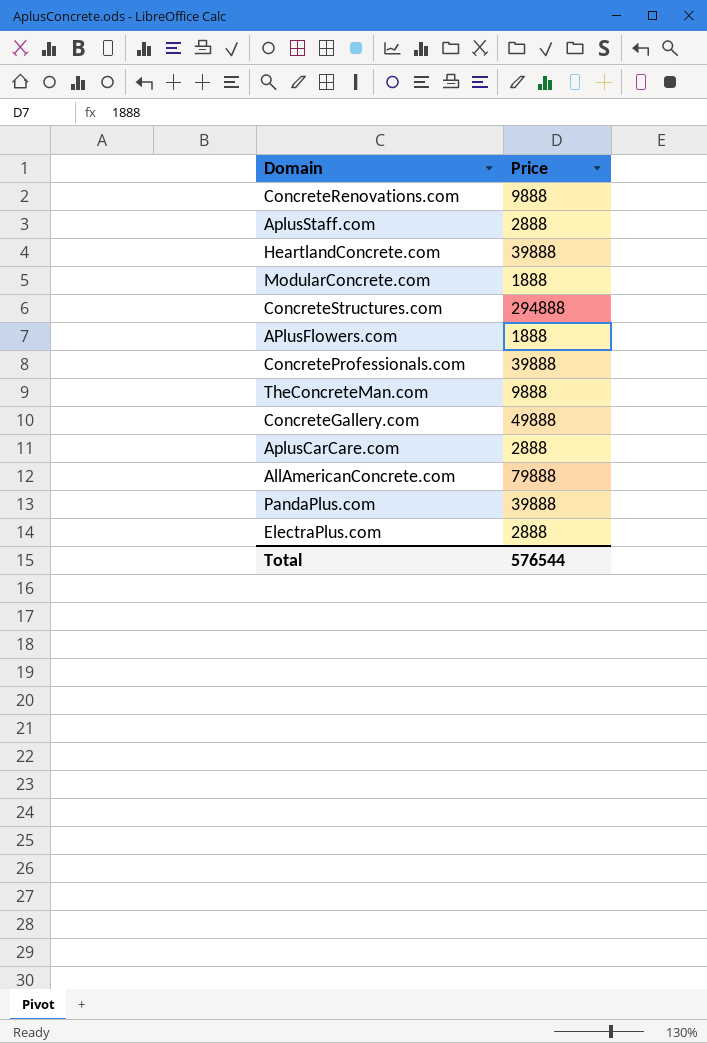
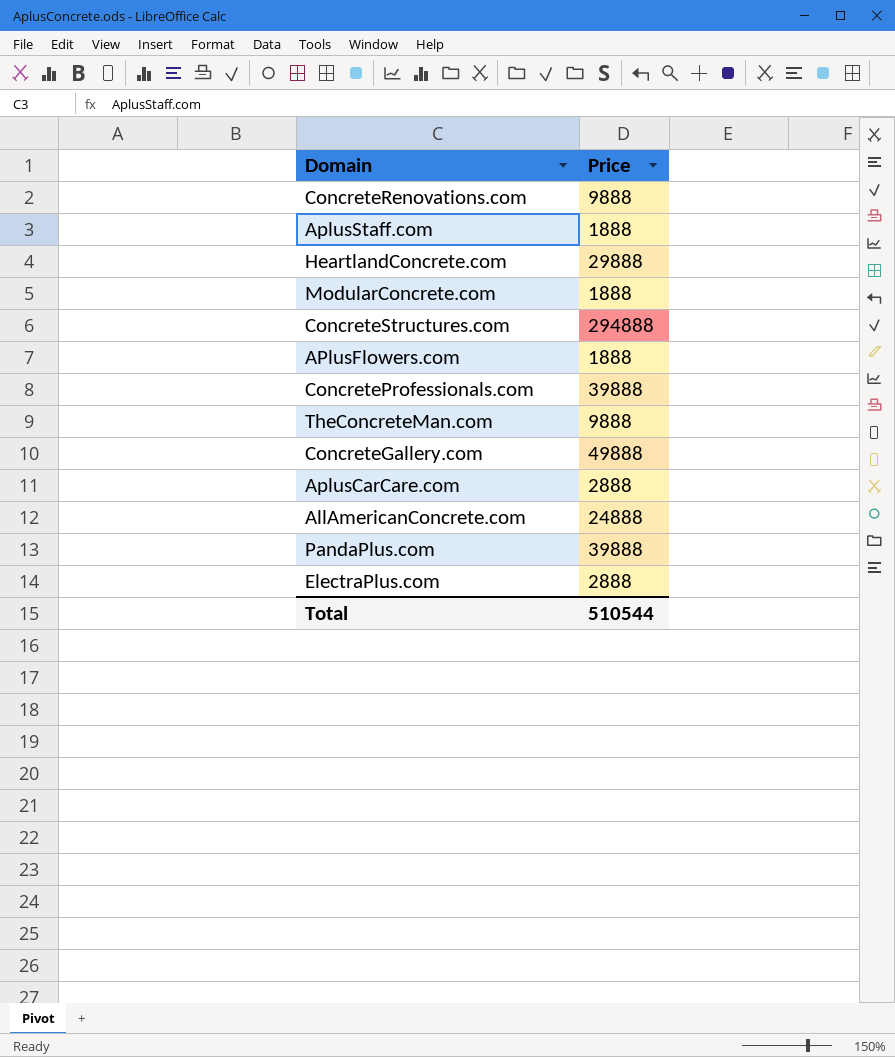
AplusStaff.com | Price: 2888 -> 1888
HeartlandConcrete.com | Price: 39888 -> 29888
AllAmericanConcrete.com | Price: 79888 -> 24888
Total | Price: 576544 -> 510544

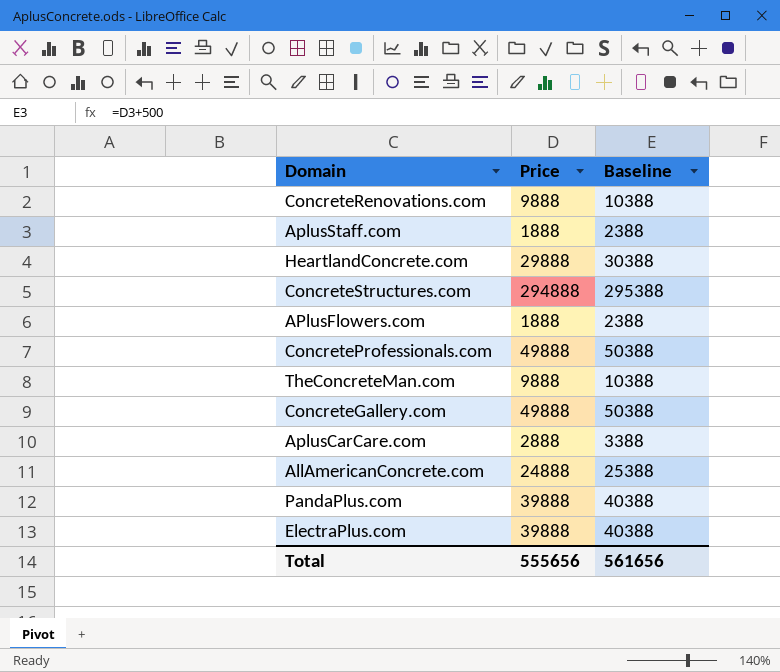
column Baseline | formula: none -> [Price] + 500
row ModularConcrete.com: 1888 -> none
ConcreteProfessionals.com | Price: 39888 -> 49888
ElectraPlus.com | Price: 2888 -> 39888
Total | Price: 510544 -> 555656

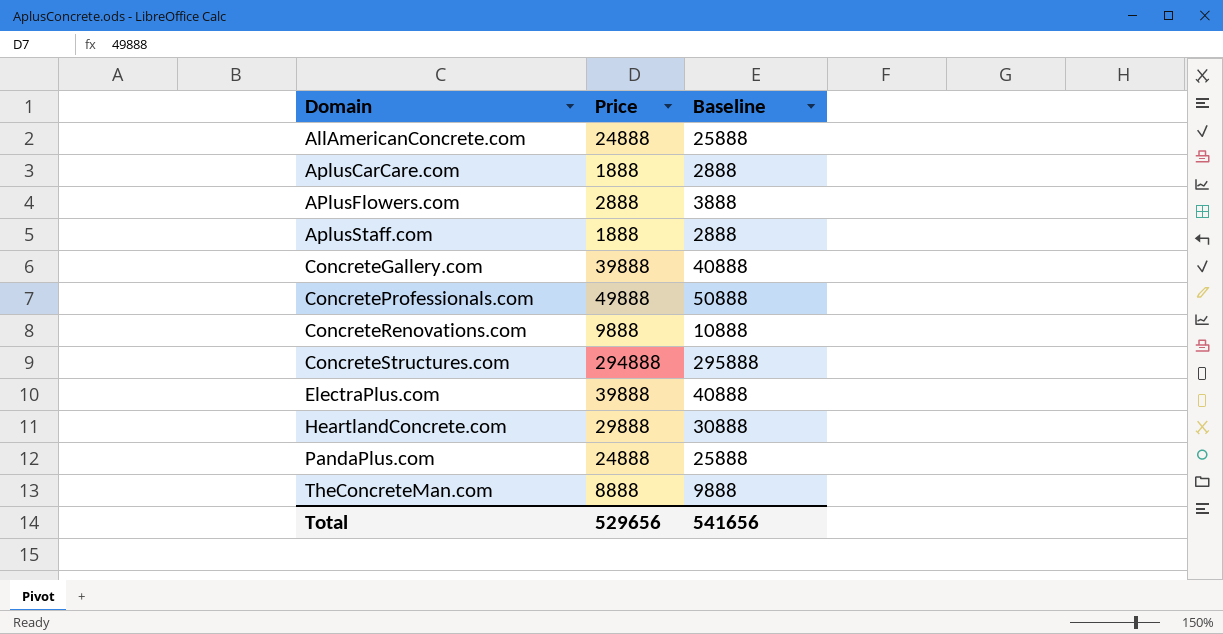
row order: none -> Domain ascending
column Baseline | formula: [Price] + 500 -> [Price] + 1000
AplusCarCare.com | Price: 2888 -> 1888
APlusFlowers.com | Price: 1888 -> 2888
ConcreteGallery.com | Price: 49888 -> 39888
PandaPlus.com | Price: 39888 -> 24888
TheConcreteMan.com | Price: 9888 -> 8888
Total | Price: 555656 -> 529656
Total | Baseline: 561656 -> 541656

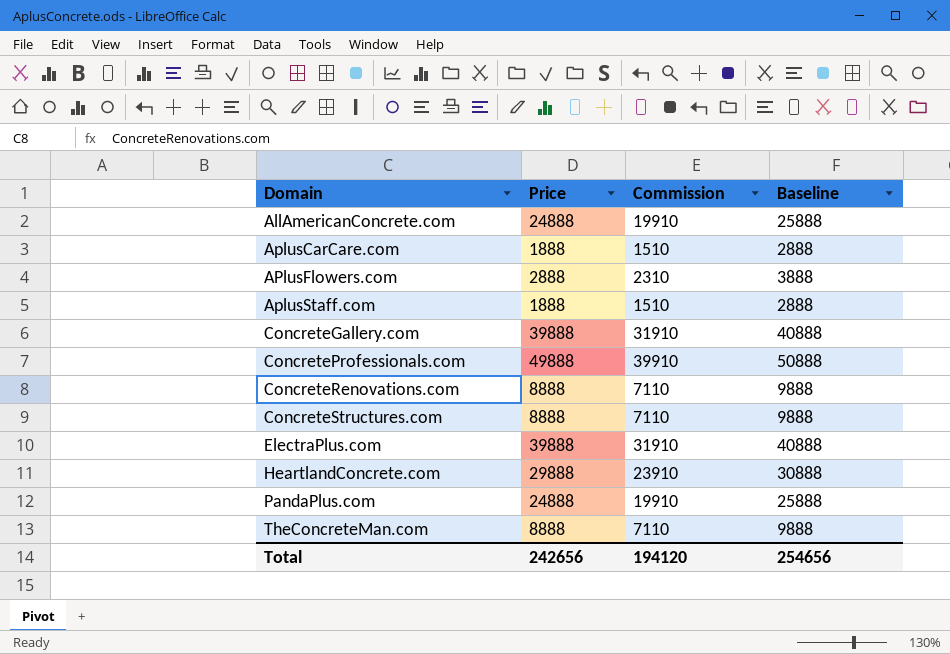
column Commission | formula: none -> [Price] * 0.8
ConcreteRenovations.com | Price: 9888 -> 8888
ConcreteRenovations.com | Baseline: 10888 -> 9888
ConcreteStructures.com | Price: 294888 -> 8888
ConcreteStructures.com | Baseline: 295888 -> 9888
Total | Price: 529656 -> 242656
Total | Baseline: 541656 -> 254656

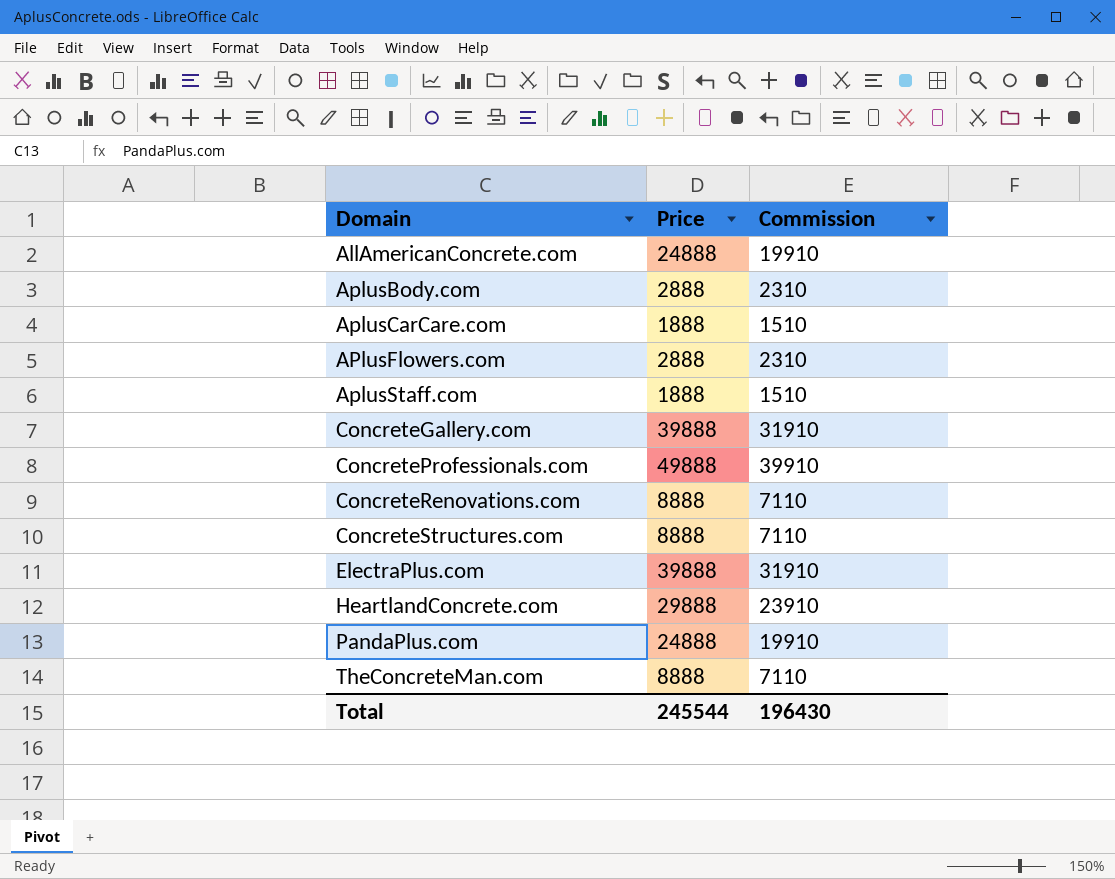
column Baseline | formula: [Price] + 1000 -> none
row AplusBody.com: none -> 2888 | 2310
Total | Price: 242656 -> 245544
Total | Commission: 194120 -> 196430

